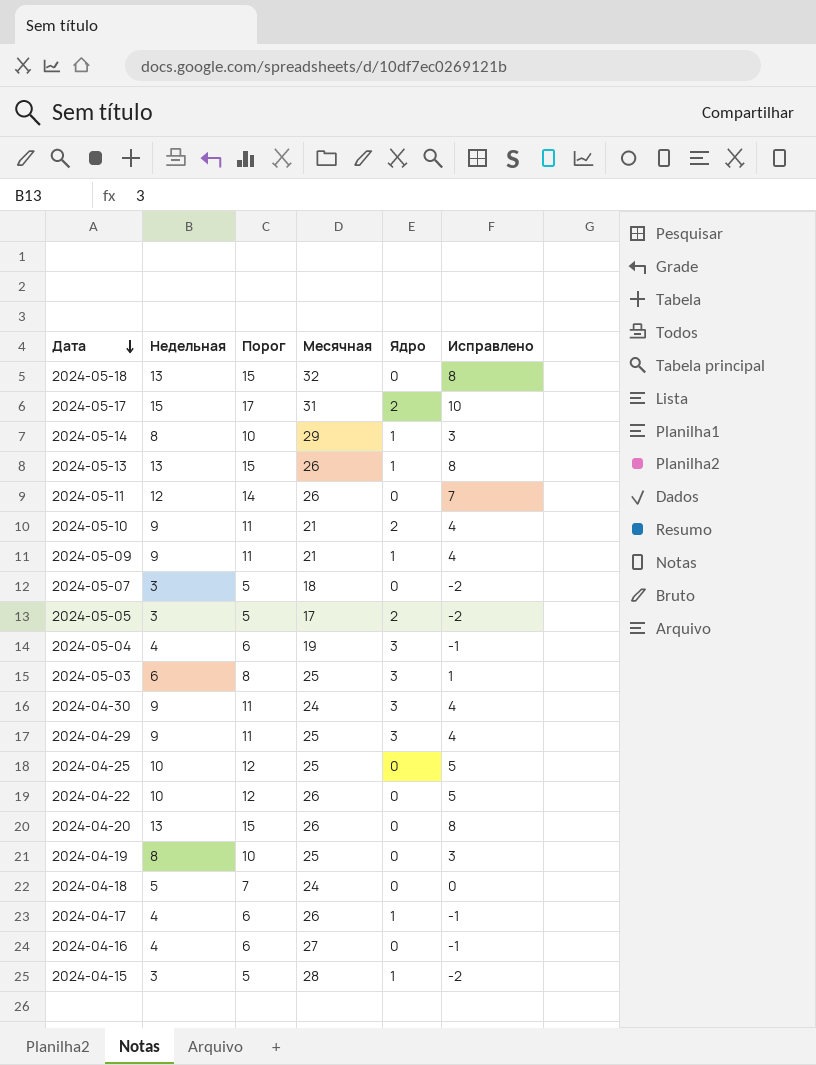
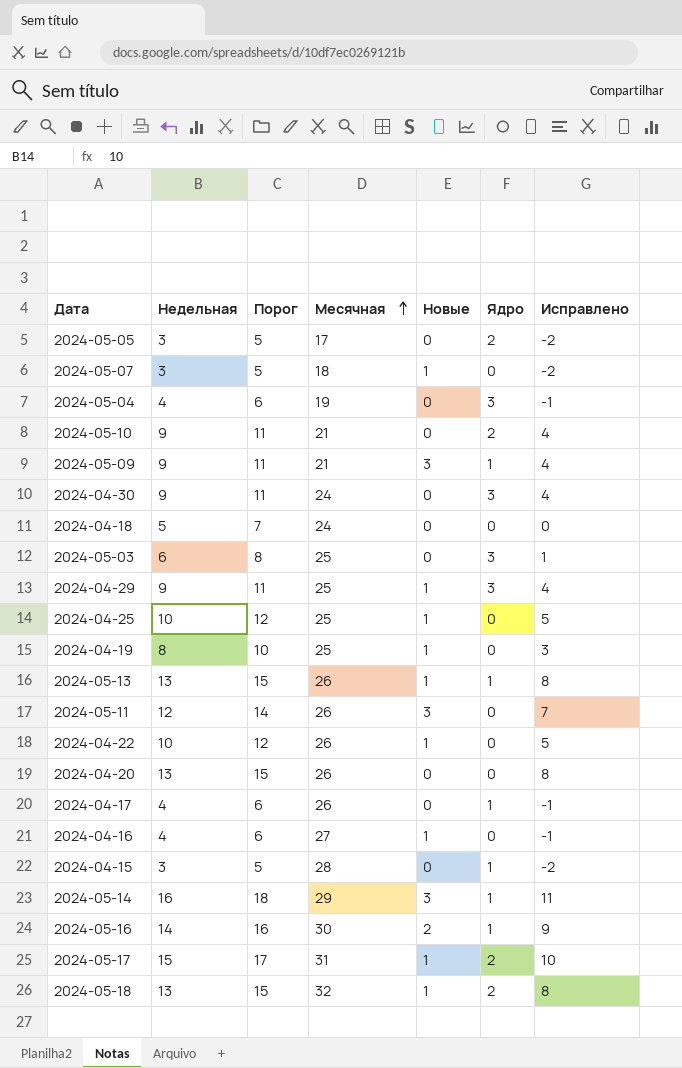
row order: Дата descending -> Месячная ascending
column Новые | position: none -> 5
2024-05-14 | Недельная: 8 -> 16
2024-05-14 | Порог: 10 -> 18
2024-05-14 | Исправлено: 3 -> 11
row 2024-05-16: none -> 14 | 16 | 30 | 2 | 1 | 9
2024-05-18 | Ядро: 0 -> 2

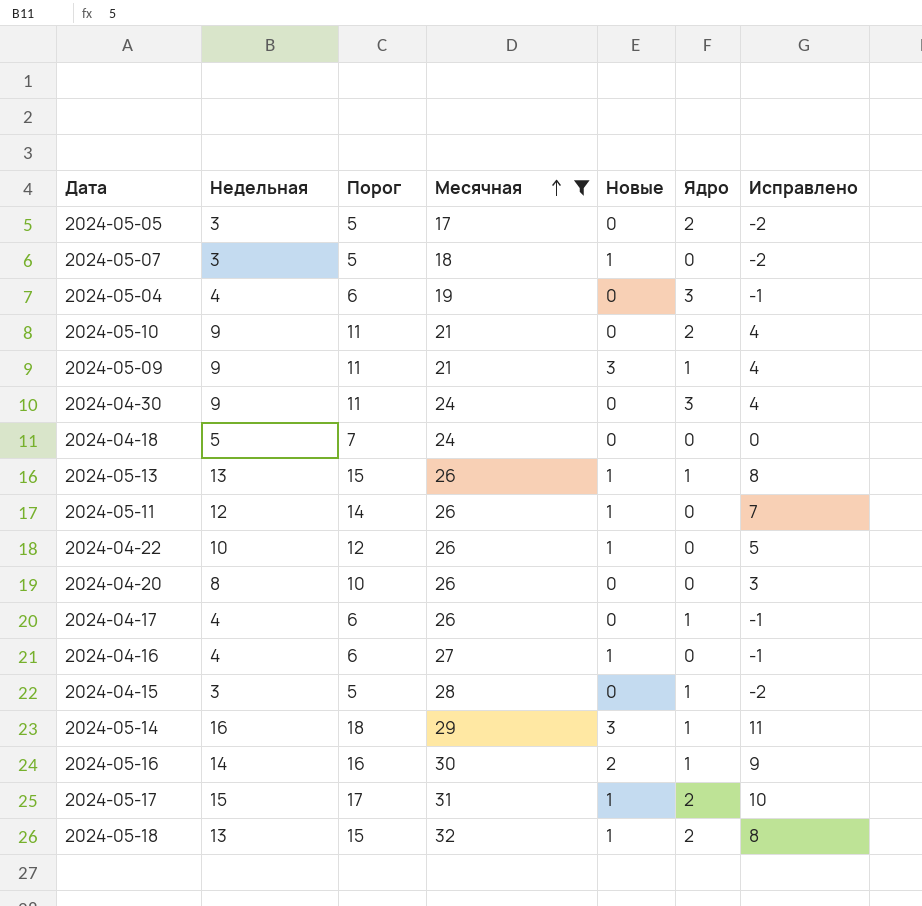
filter: none -> Месячная != 25
2024-05-11 | Новые: 3 -> 1
2024-04-20 | Недельная: 13 -> 8
2024-04-20 | Порог: 15 -> 10
2024-04-20 | Исправлено: 8 -> 3

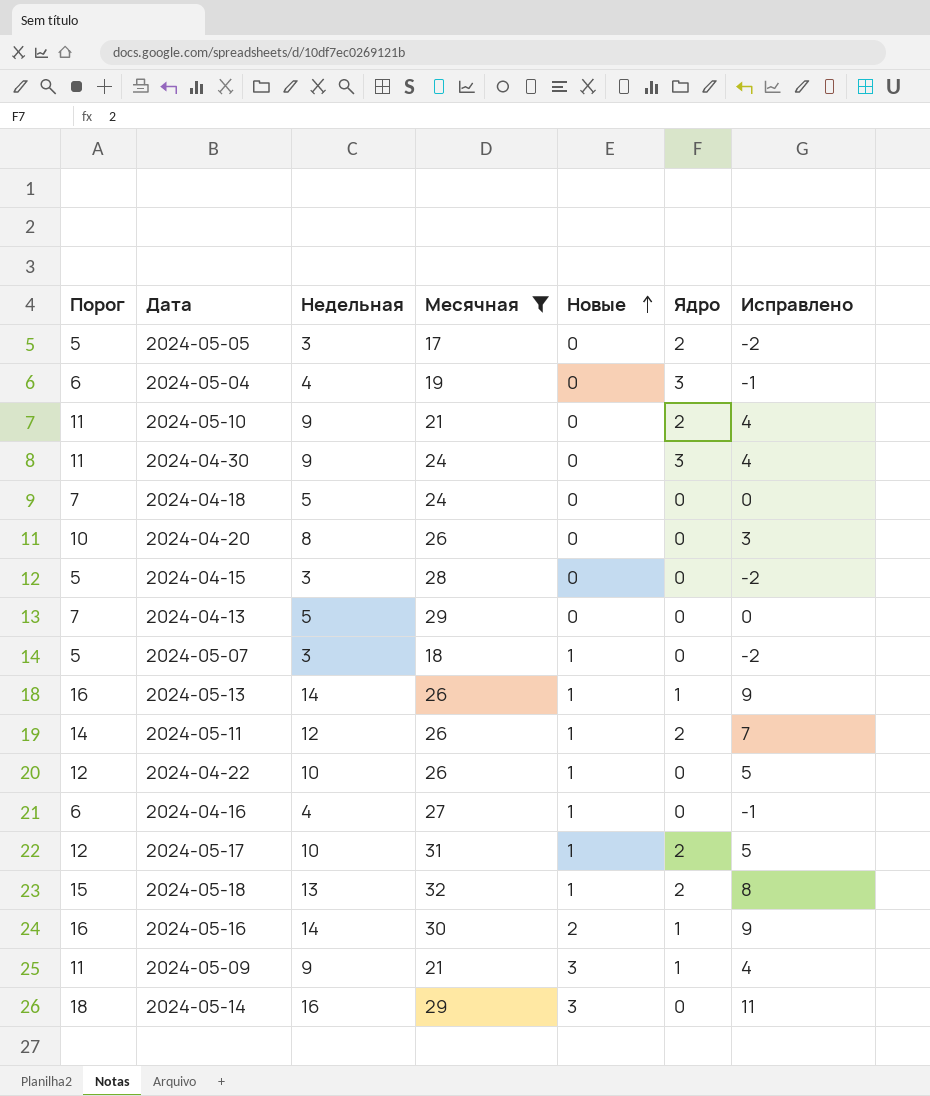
row order: Месячная ascending -> Новые ascending
column Порог | position: 3 -> 1
row 2024-04-17: 4 | 6 | 26 | 0 | 1 | -1 -> none
2024-04-15 | Ядро: 1 -> 0
row 2024-04-13: none -> 7 | 5 | 29 | 0 | 0 | 0
2024-05-13 | Порог: 15 -> 16
2024-05-13 | Недельная: 13 -> 14
2024-05-13 | Исправлено: 8 -> 9
2024-05-11 | Ядро: 0 -> 2
2024-05-17 | Порог: 17 -> 12
2024-05-17 | Недельная: 15 -> 10
2024-05-17 | Исправлено: 10 -> 5
2024-05-14 | Ядро: 1 -> 0

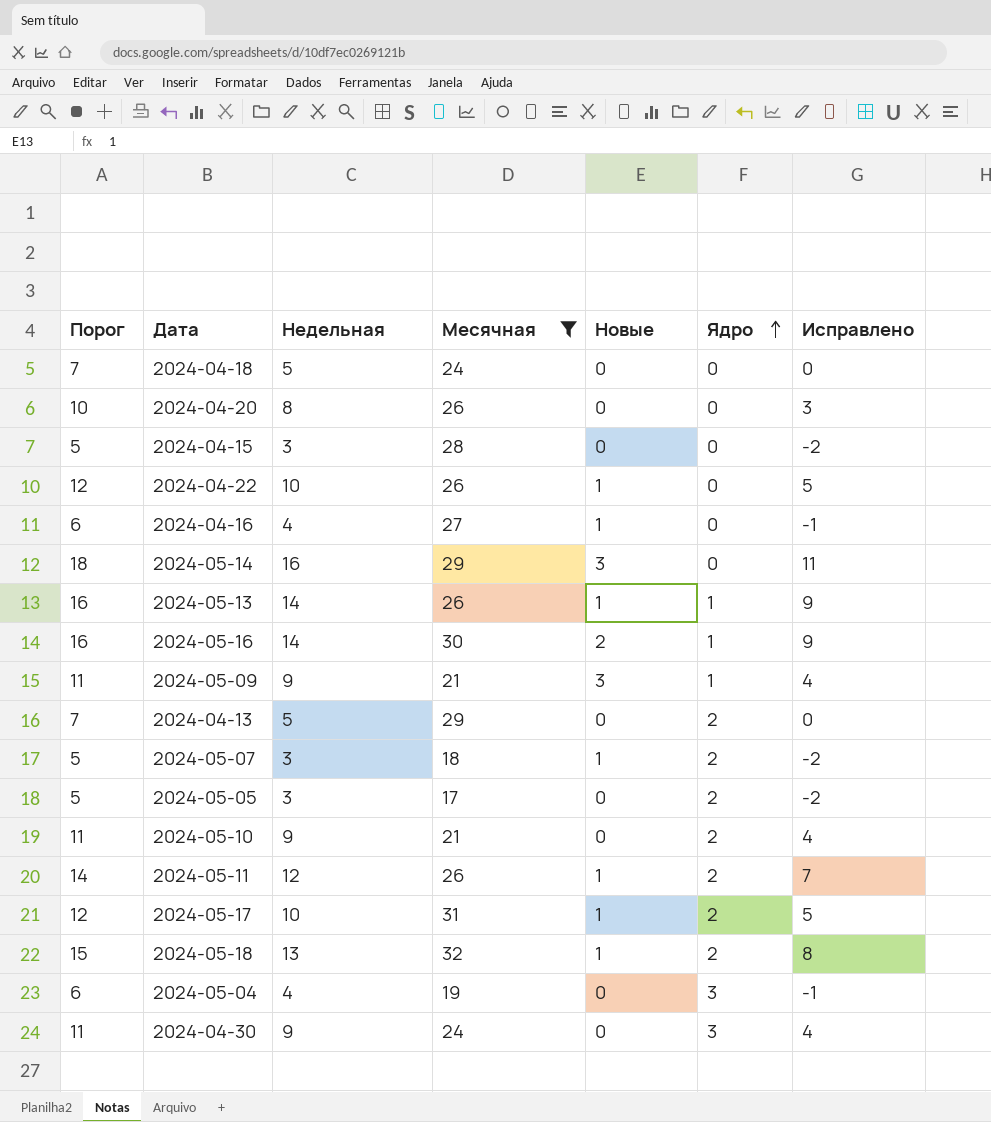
row order: Новые ascending -> Ядро ascending
2024-04-13 | Ядро: 0 -> 2
2024-05-07 | Ядро: 0 -> 2

